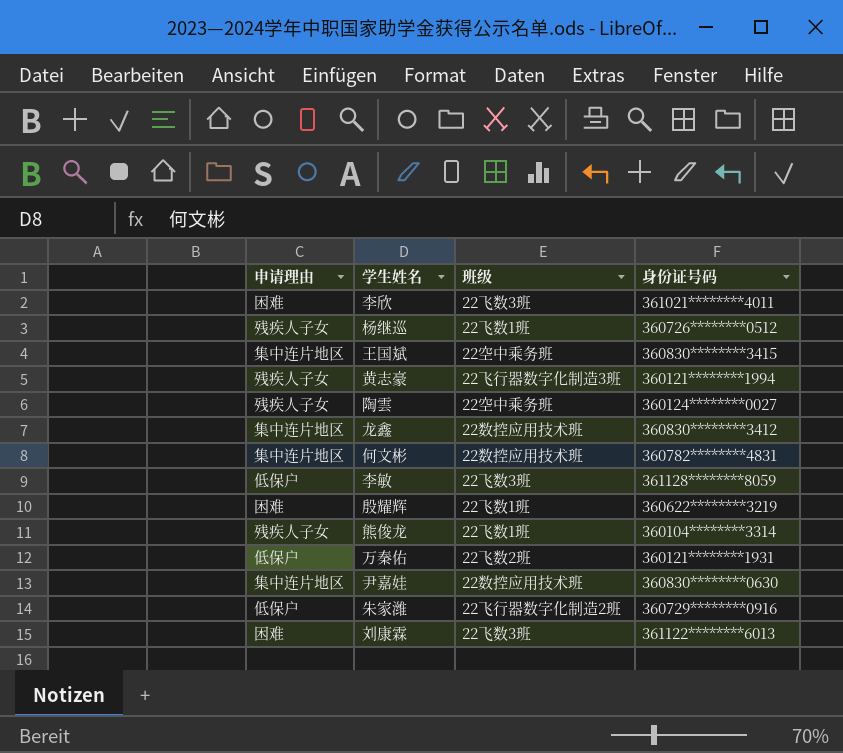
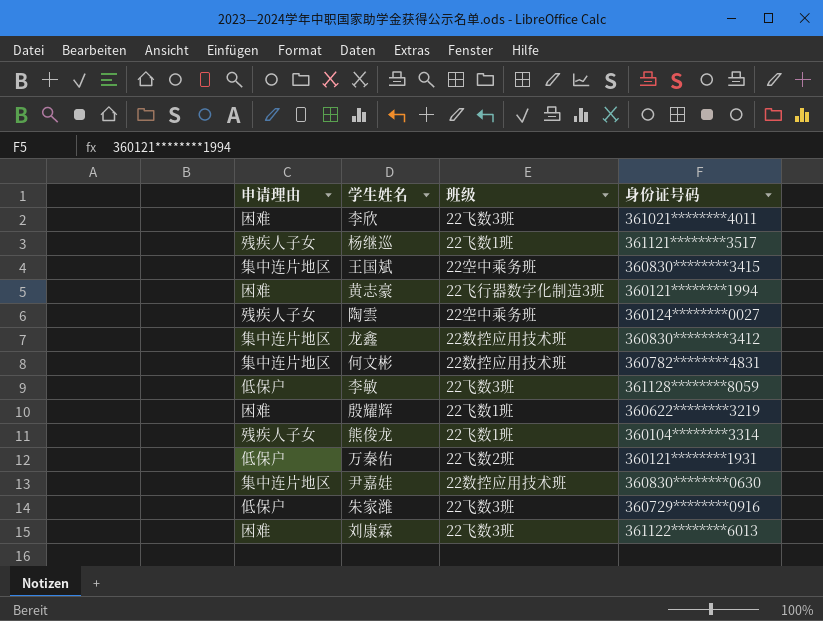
杨继巡 | 身份证号码: 360726********0512 -> 361121********3517
黄志豪 | 申请理由: 残疾人子女 -> 困难
朱家潍 | 班级: 22飞行器数字化制造2班 -> 22飞数3班

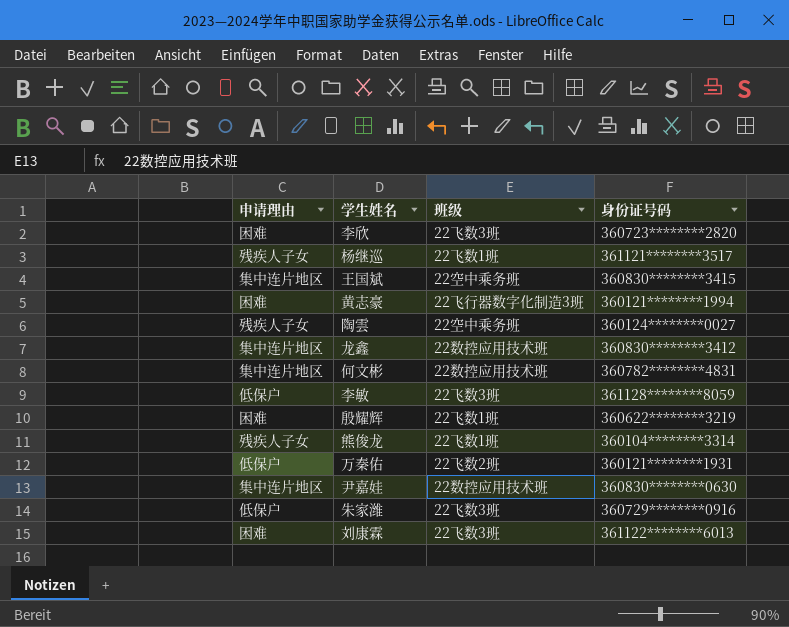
李欣 | 身份证号码: 361021********4011 -> 360723********2820

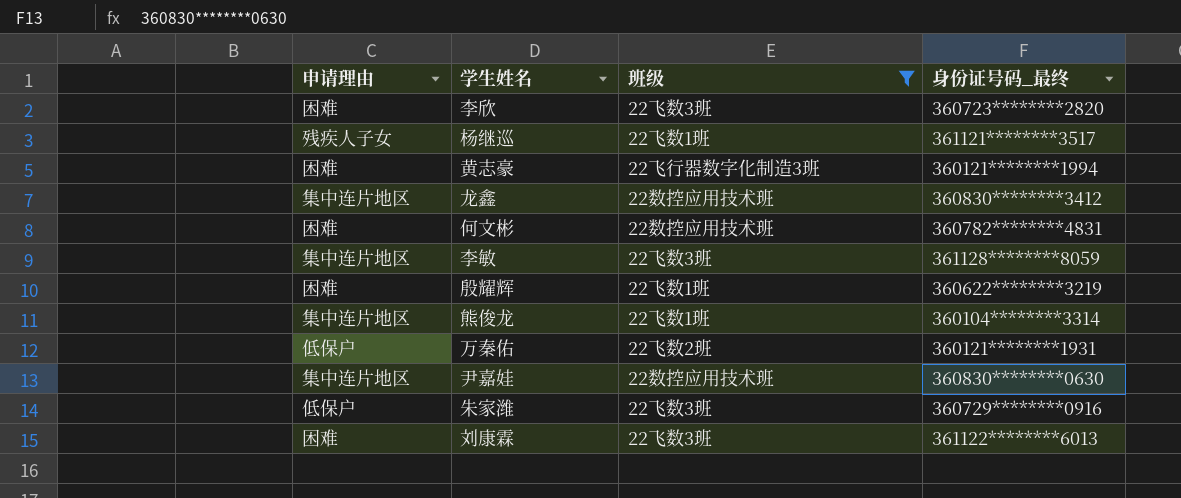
filter: none -> 班级 != 22空中乘务班
column name: 身份证号码 -> 身份证号码_最终
何文彬 | 申请理由: 集中连片地区 -> 困难
李敏 | 申请理由: 低保户 -> 集中连片地区
熊俊龙 | 申请理由: 残疾人子女 -> 集中连片地区

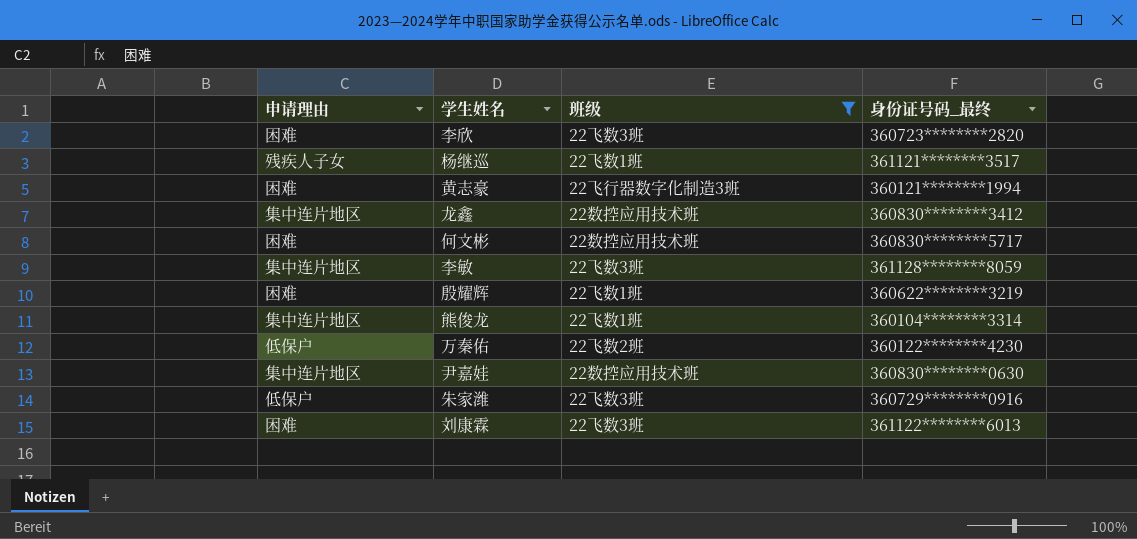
何文彬 | 身份证号码_最终: 360782********4831 -> 360830********5717
万秦佑 | 身份证号码_最终: 360121********1931 -> 360122********4230

